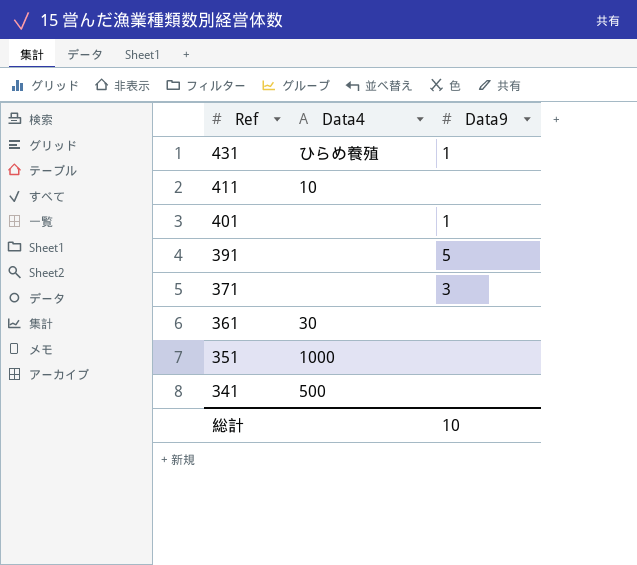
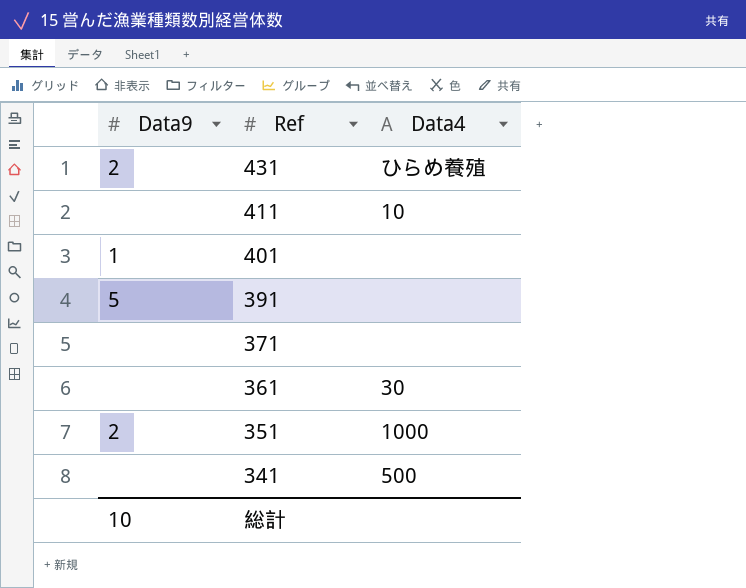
column Data9 | position: 3 -> 1
431 | Data9: 1 -> 2
371 | Data9: 3 -> none
351 | Data9: none -> 2

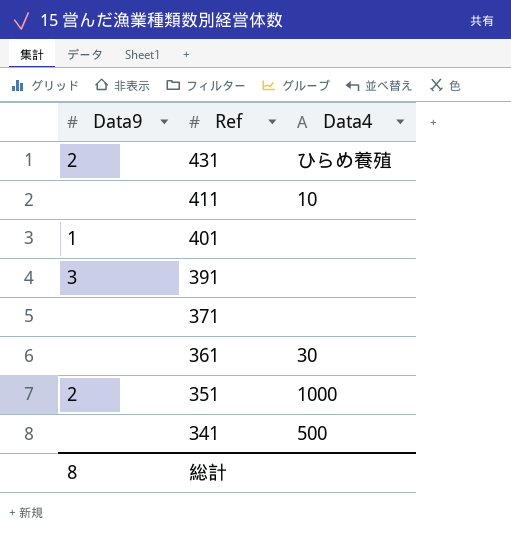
391 | Data9: 5 -> 3
総計 | Data9: 10 -> 8

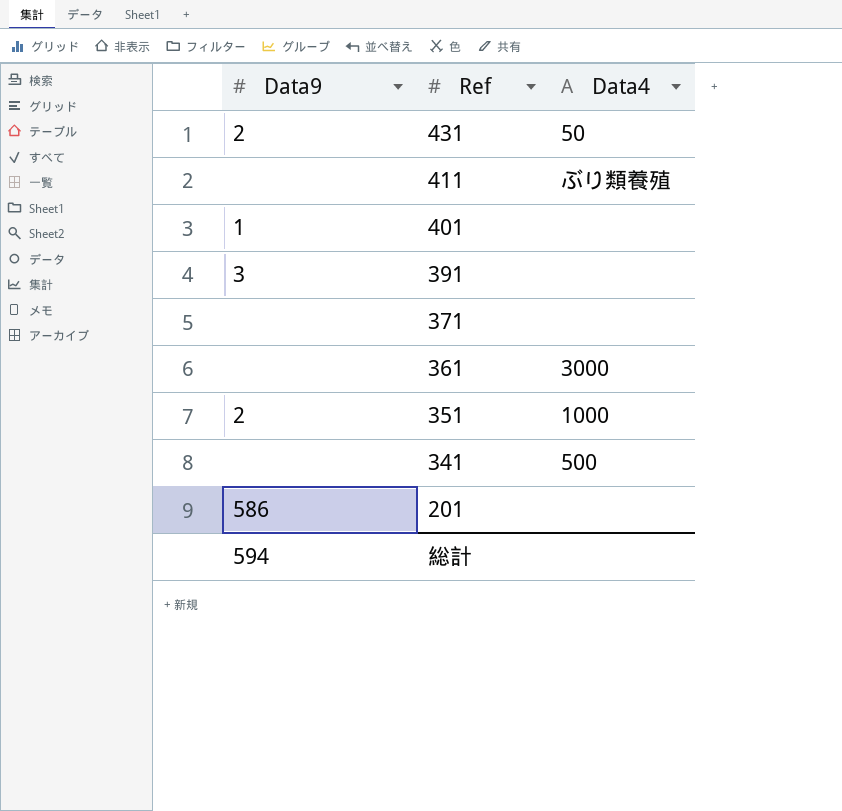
431 | Data4: ひらめ養殖 -> 50
411 | Data4: 10 -> ぶり類養殖
361 | Data4: 30 -> 3000
row 201: none -> 586 | none
総計 | Data9: 8 -> 594

